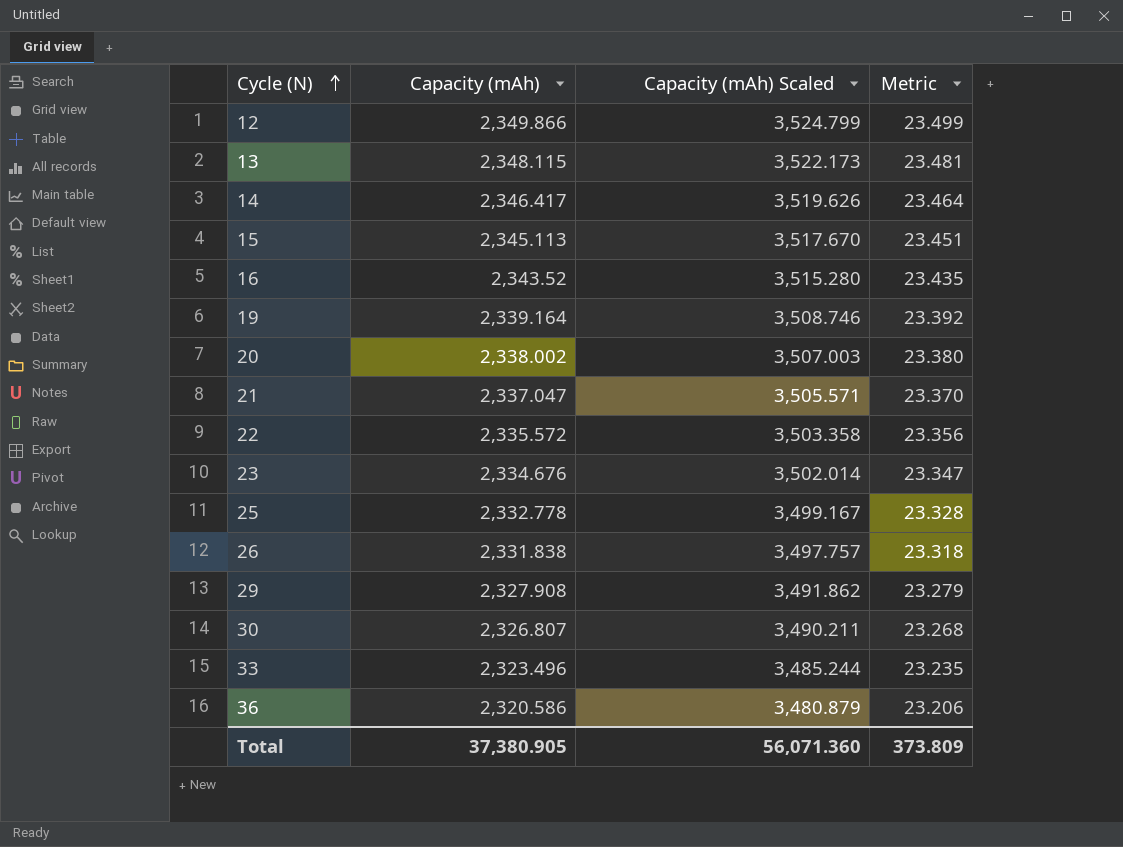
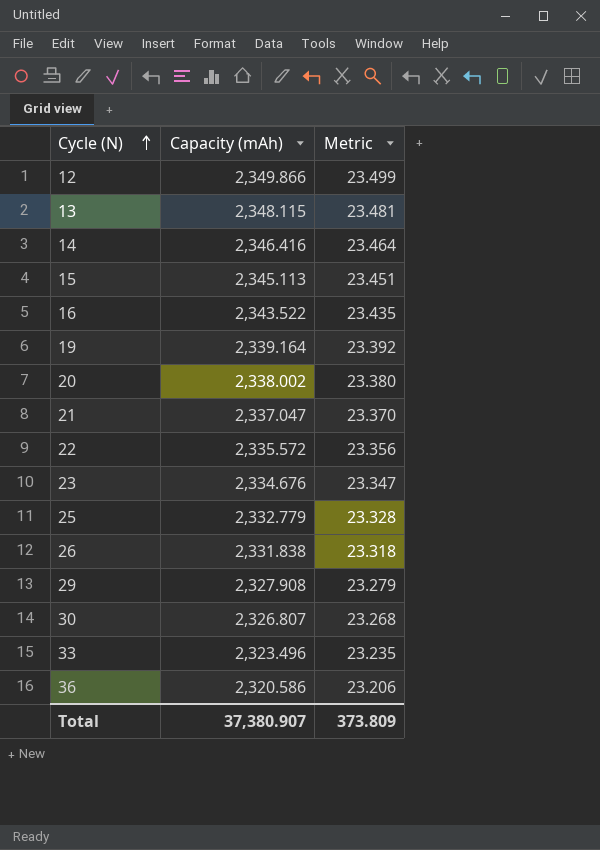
column Capacity (mAh) Scaled | formula: [Capacity (mAh)] * 1.5 -> none
14 | Capacity (mAh): 2,346.417 -> 2,346.416
16 | Capacity (mAh): 2,343.52 -> 2,343.522
25 | Capacity (mAh): 2,332.778 -> 2,332.779
Total | Capacity (mAh): 37,380.905 -> 37,380.907

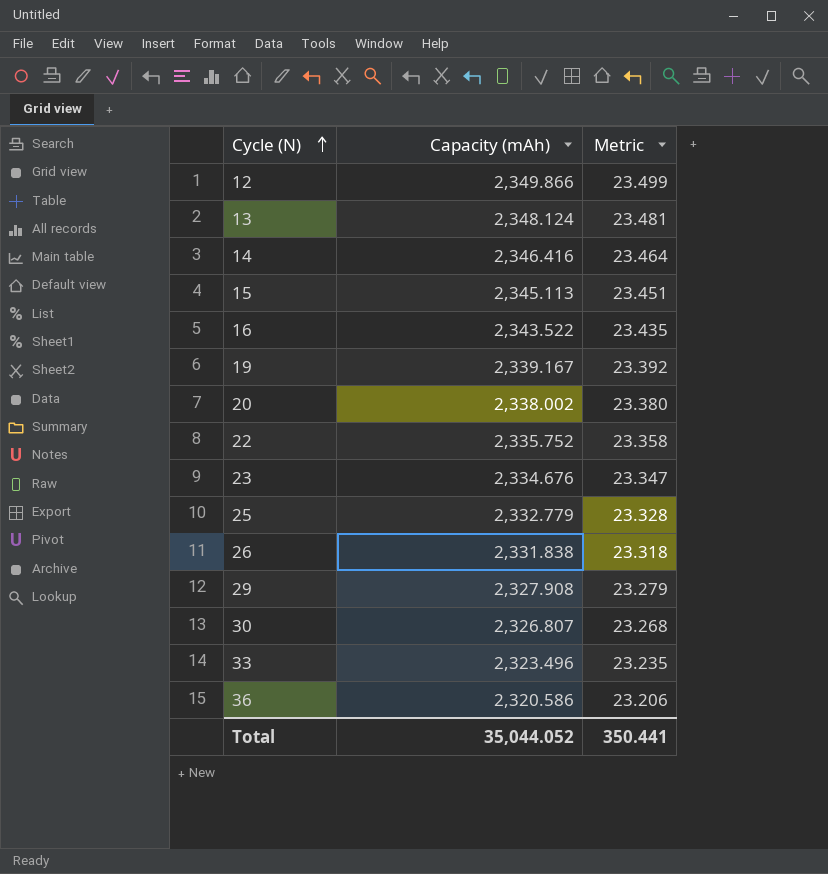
row 21: 2,337.047 | 23.370 -> none
13 | Capacity (mAh): 2,348.115 -> 2,348.124
19 | Capacity (mAh): 2,339.164 -> 2,339.167
22 | Capacity (mAh): 2,335.572 -> 2,335.752
22 | Metric: 23.356 -> 23.358
Total | Capacity (mAh): 37,380.907 -> 35,044.052
Total | Metric: 373.809 -> 350.441

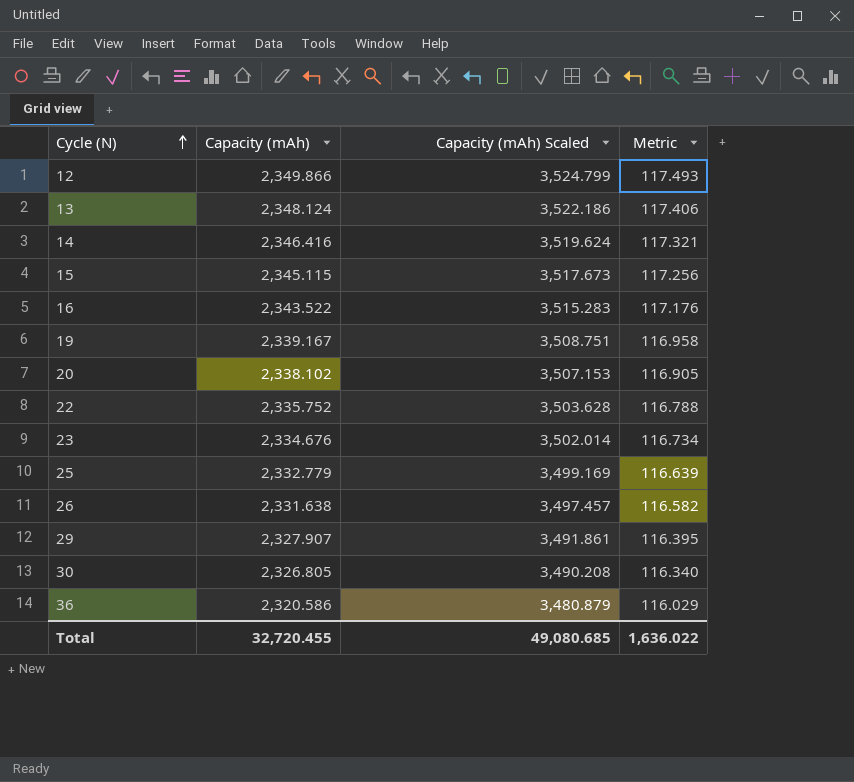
column Capacity (mAh) Scaled | formula: none -> [Capacity (mAh)] * 1.5
column Metric | formula: [Capacity (mAh)] * 0.01 -> [Capacity (mAh)] * 0.05
row 33: 2,323.496 | 23.235 -> none
15 | Capacity (mAh): 2,345.113 -> 2,345.115
20 | Capacity (mAh): 2,338.002 -> 2,338.102
26 | Capacity (mAh): 2,331.838 -> 2,331.638
29 | Capacity (mAh): 2,327.908 -> 2,327.907
30 | Capacity (mAh): 2,326.807 -> 2,326.805
Total | Capacity (mAh): 35,044.052 -> 32,720.455
Total | Metric: 350.441 -> 1,636.022

